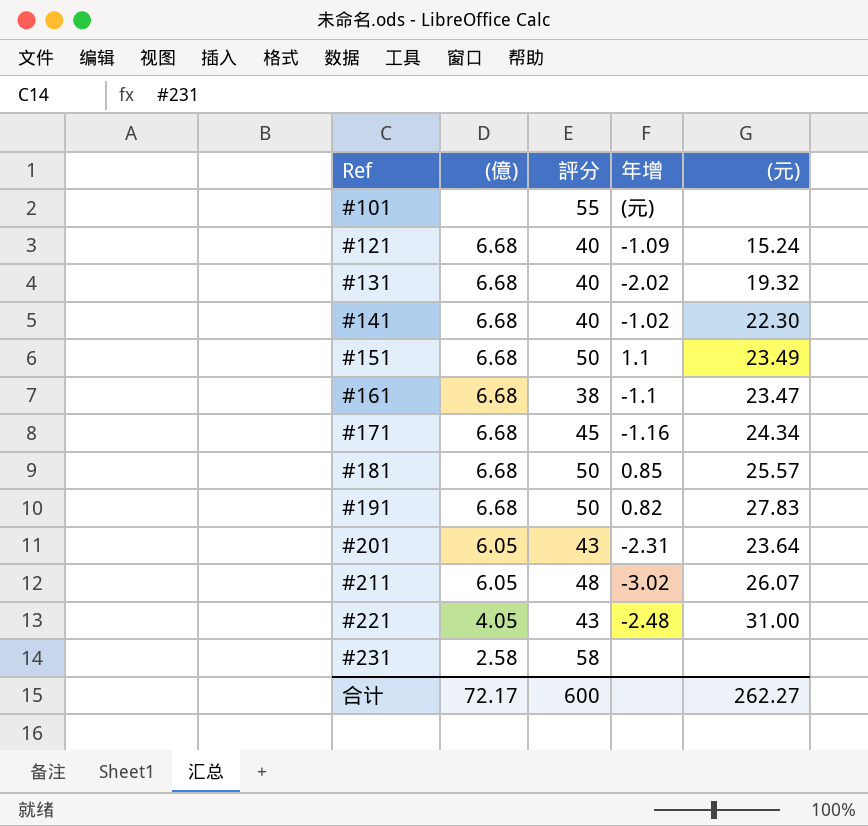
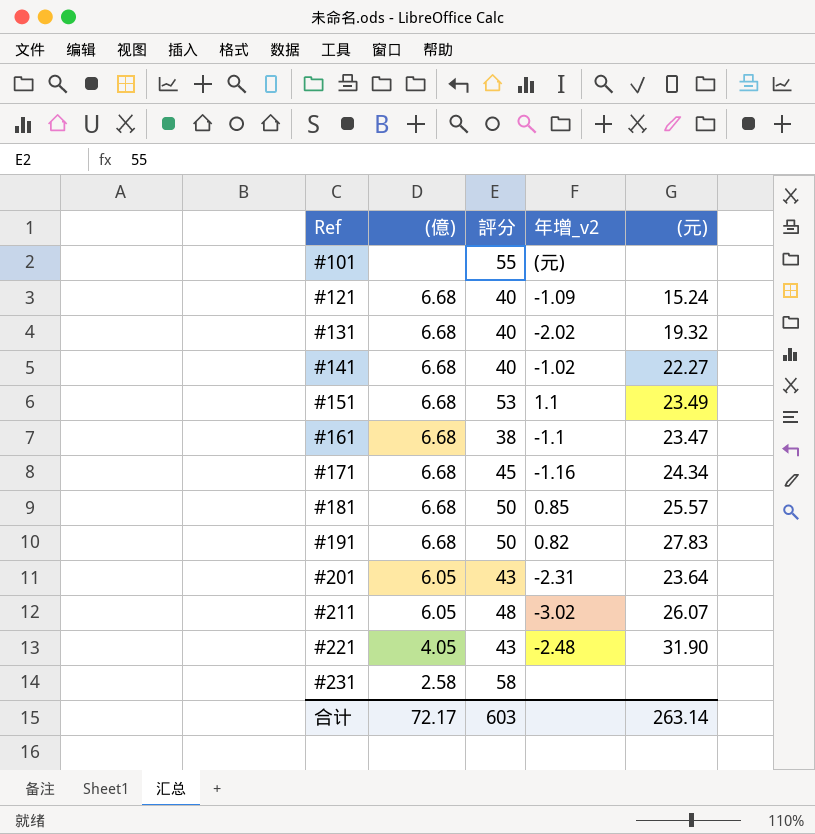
column name: 年增 -> 年增_v2
#141 | (元): 22.30 -> 22.27
#151 | 評分: 50 -> 53
#221 | (元): 31.00 -> 31.90
合计 | 評分: 600 -> 603
合计 | (元): 262.27 -> 263.14

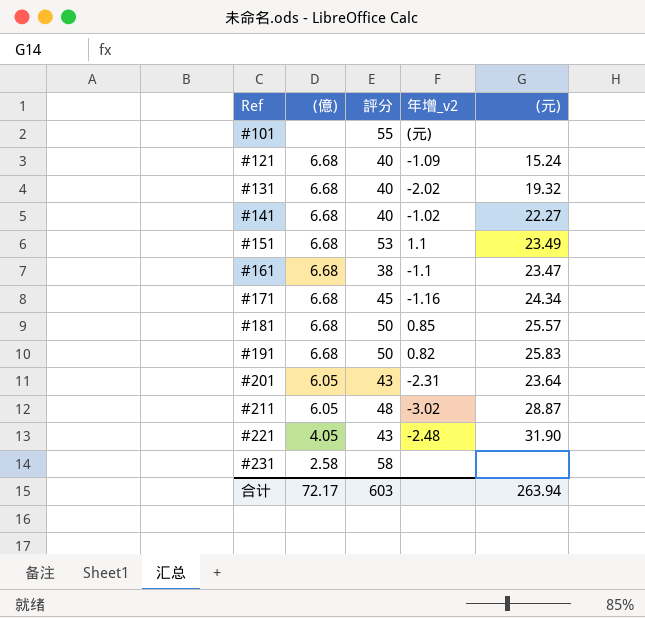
#191 | (元): 27.83 -> 25.83
#211 | (元): 26.07 -> 28.87
合计 | (元): 263.14 -> 263.94

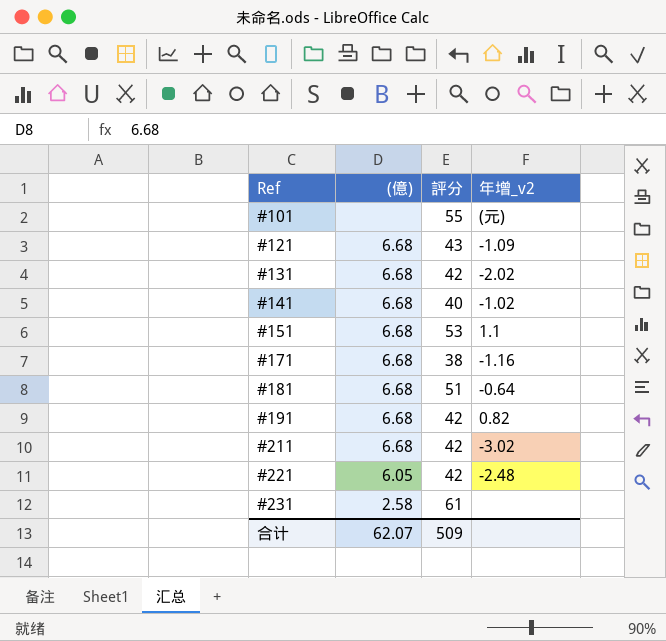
column (元) | position: 5 -> none
row #161: 6.68 | 38 | -1.1 | 23.47 -> none
row #201: 6.05 | 43 | -2.31 | 23.64 -> none
#121 | 評分: 40 -> 43
#131 | 評分: 40 -> 42
#171 | 評分: 45 -> 38
#181 | 評分: 50 -> 51
#181 | 年增_v2: 0.85 -> -0.64
#191 | 評分: 50 -> 42
#211 | (億): 6.05 -> 6.68
#211 | 評分: 48 -> 42
#221 | (億): 4.05 -> 6.05
#221 | 評分: 43 -> 42
#231 | 評分: 58 -> 61
合计 | (億): 72.17 -> 62.07
合计 | 評分: 603 -> 509

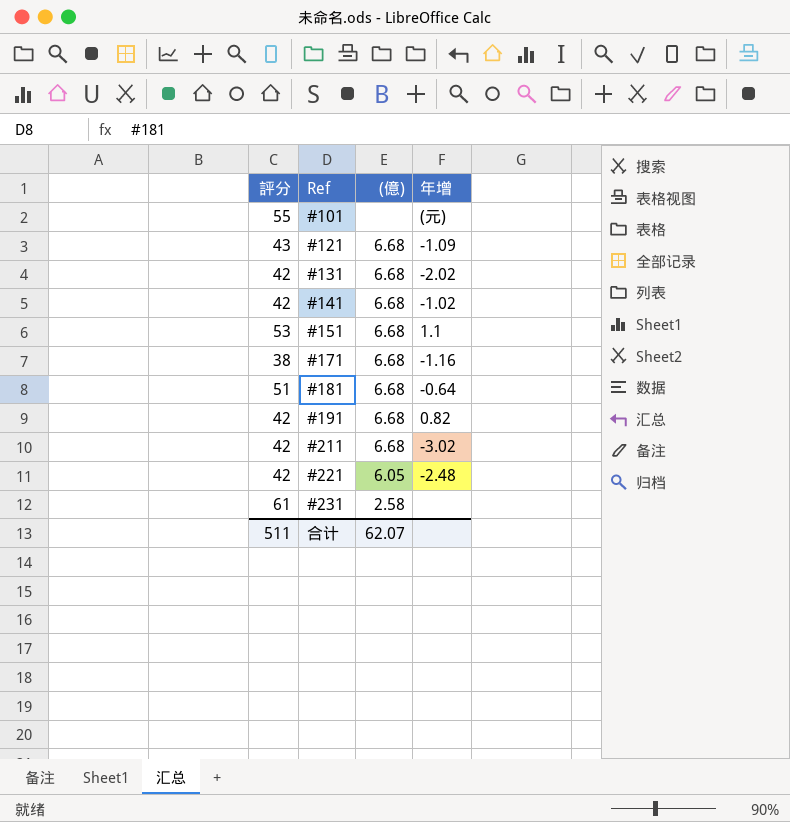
column 評分 | position: 3 -> 1
column name: 年增_v2 -> 年增
#141 | 評分: 40 -> 42
合计 | 評分: 509 -> 511

